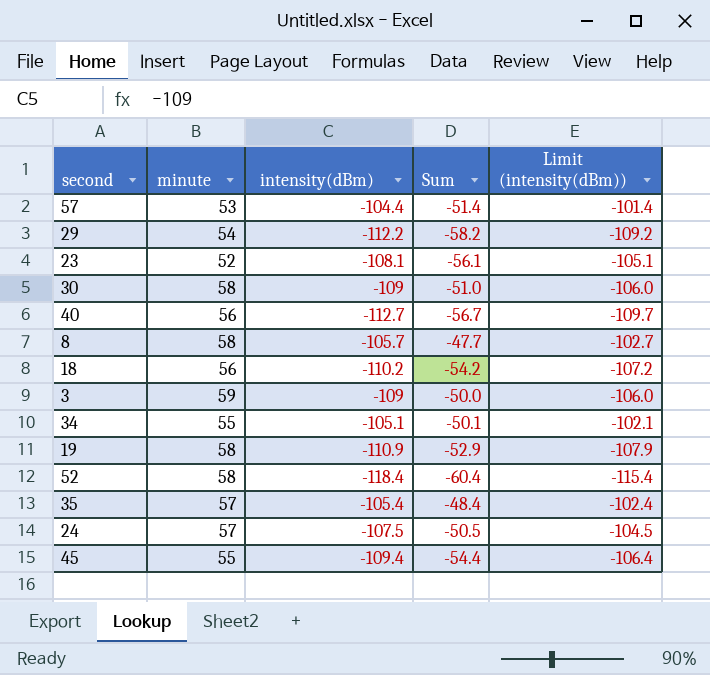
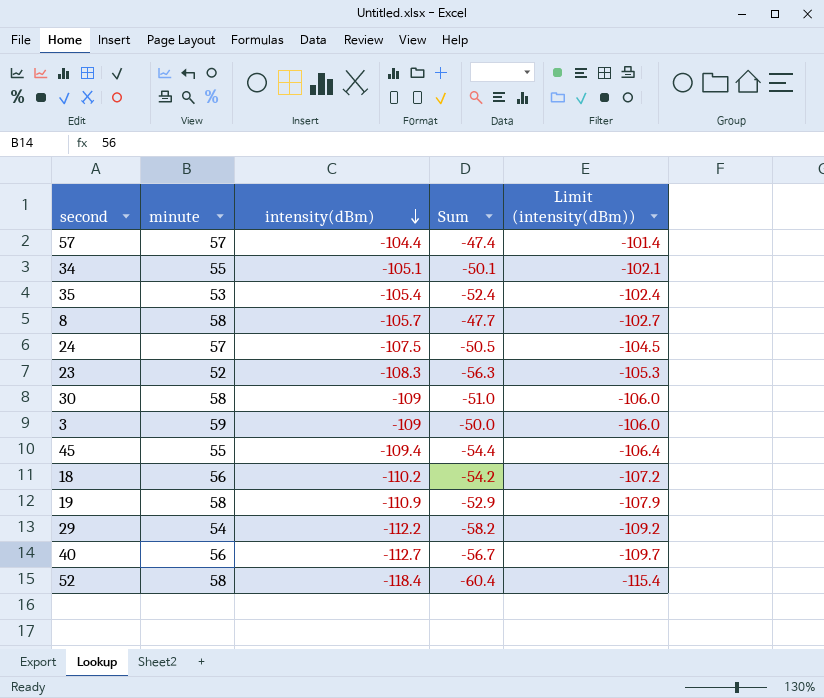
row order: none -> intensity(dBm) descending
57 | minute: 53 -> 57
57 | Sum: -51.4 -> -47.4
35 | minute: 57 -> 53
35 | Sum: -48.4 -> -52.4
23 | intensity(dBm): -108.1 -> -108.3
23 | Sum: -56.1 -> -56.3
23 | Limit (intensity(dBm)): -105.1 -> -105.3

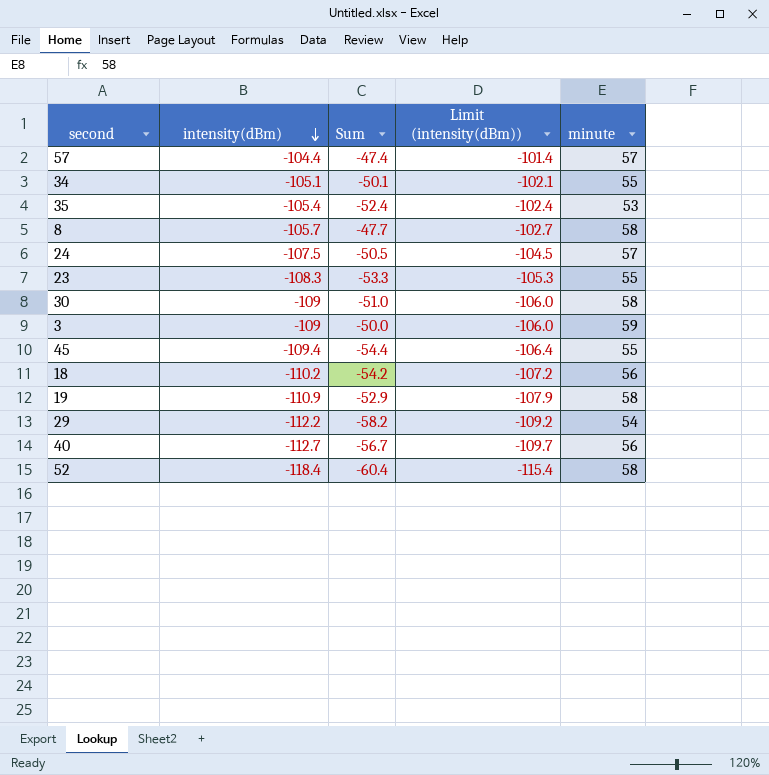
column minute | position: 2 -> 5
23 | Sum: -56.3 -> -53.3
23 | minute: 52 -> 55

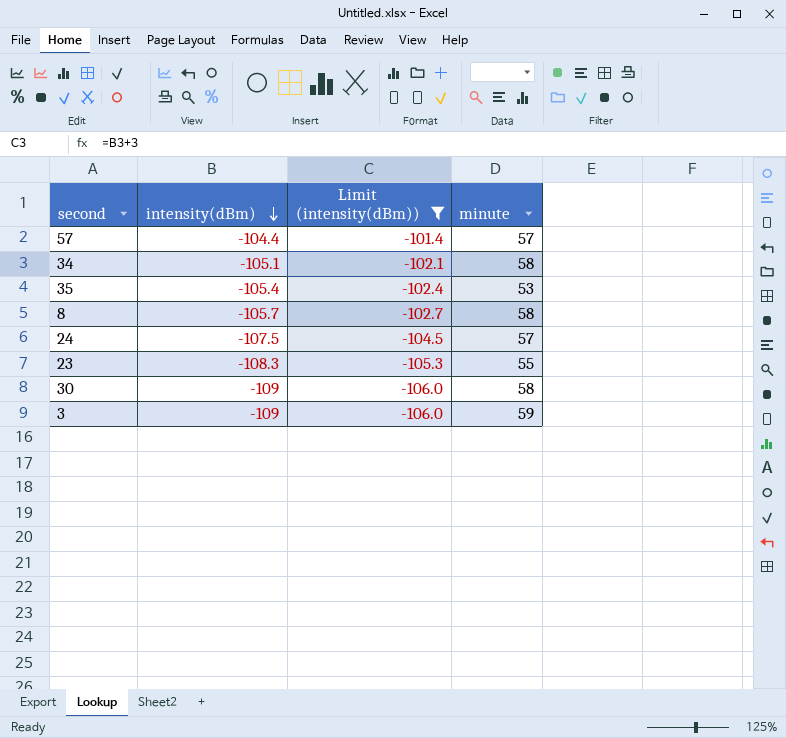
filter: none -> Limit (intensity(dBm)) >= -106.0
column Sum | formula: [intensity(dBm)] + [minute] -> none
34 | minute: 55 -> 58

